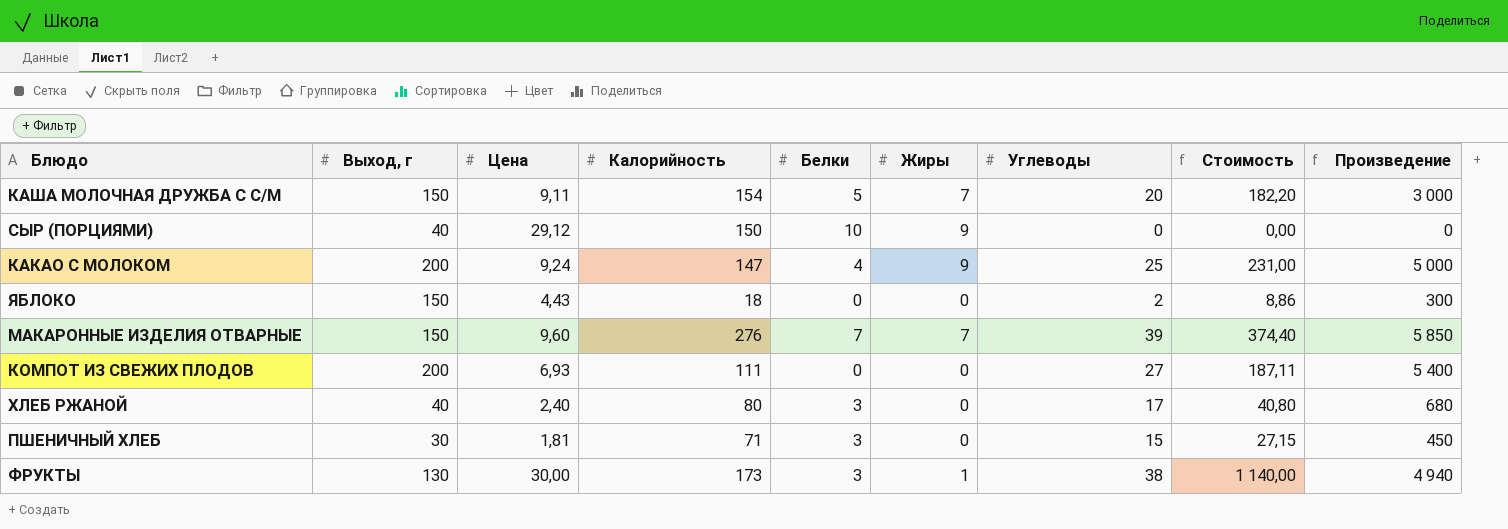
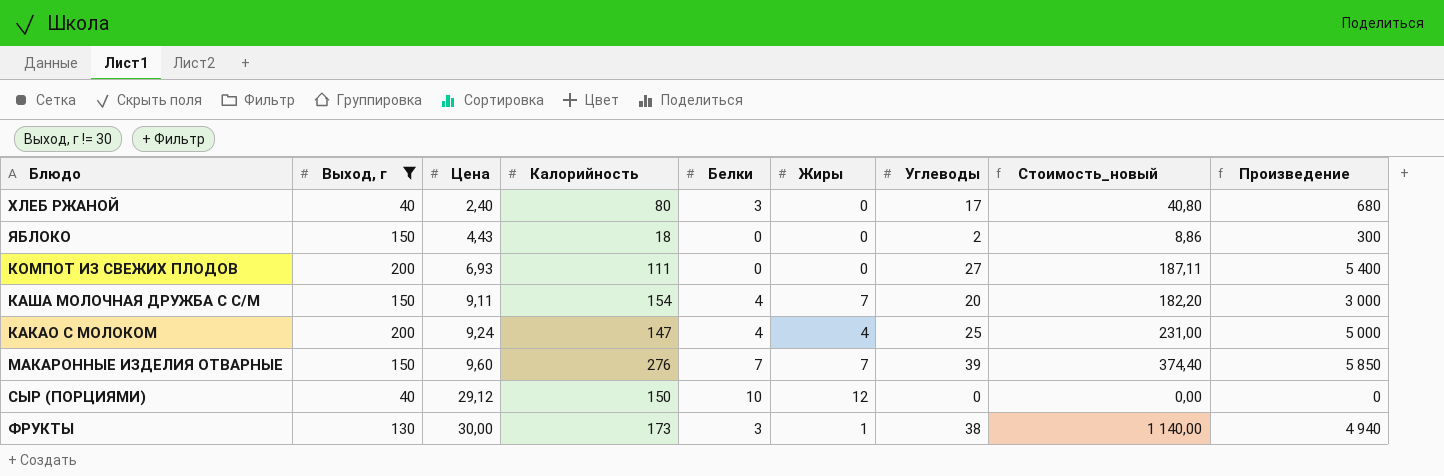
filter: none -> Выход, г != 30
row order: none -> Цена ascending
column name: Стоимость -> Стоимость_новый
КАША МОЛОЧНАЯ ДРУЖБА С С/М | Белки: 5 -> 4
КАКАО С МОЛОКОМ | Жиры: 9 -> 4
СЫР (ПОРЦИЯМИ) | Жиры: 9 -> 12

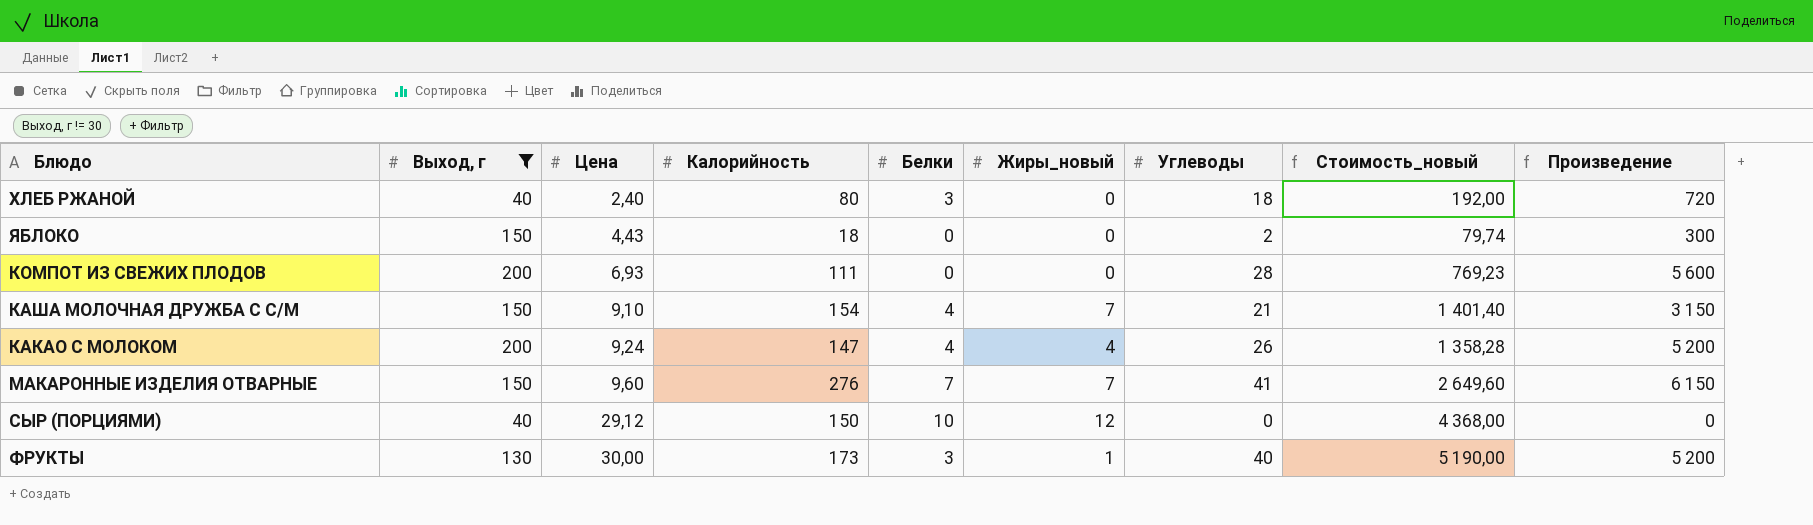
column name: Жиры -> Жиры_новый
column Стоимость_новый | formula: [Цена] * [Углеводы] -> [Цена] * [Калорийность]
ХЛЕБ РЖАНОЙ | Углеводы: 17 -> 18
ХЛЕБ РЖАНОЙ | Произведение: 680 -> 720
КОМПОТ ИЗ СВЕЖИХ ПЛОДОВ | Углеводы: 27 -> 28
КОМПОТ ИЗ СВЕЖИХ ПЛОДОВ | Произведение: 5 400 -> 5 600
КАША МОЛОЧНАЯ ДРУЖБА С С/М | Цена: 9,11 -> 9,10
КАША МОЛОЧНАЯ ДРУЖБА С С/М | Углеводы: 20 -> 21
КАША МОЛОЧНАЯ ДРУЖБА С С/М | Произведение: 3 000 -> 3 150
КАКАО С МОЛОКОМ | Углеводы: 25 -> 26
КАКАО С МОЛОКОМ | Произведение: 5 000 -> 5 200
МАКАРОННЫЕ ИЗДЕЛИЯ ОТВАРНЫЕ | Углеводы: 39 -> 41
МАКАРОННЫЕ ИЗДЕЛИЯ ОТВАРНЫЕ | Произведение: 5 850 -> 6 150
ФРУКТЫ | Углеводы: 38 -> 40
ФРУКТЫ | Произведение: 4 940 -> 5 200

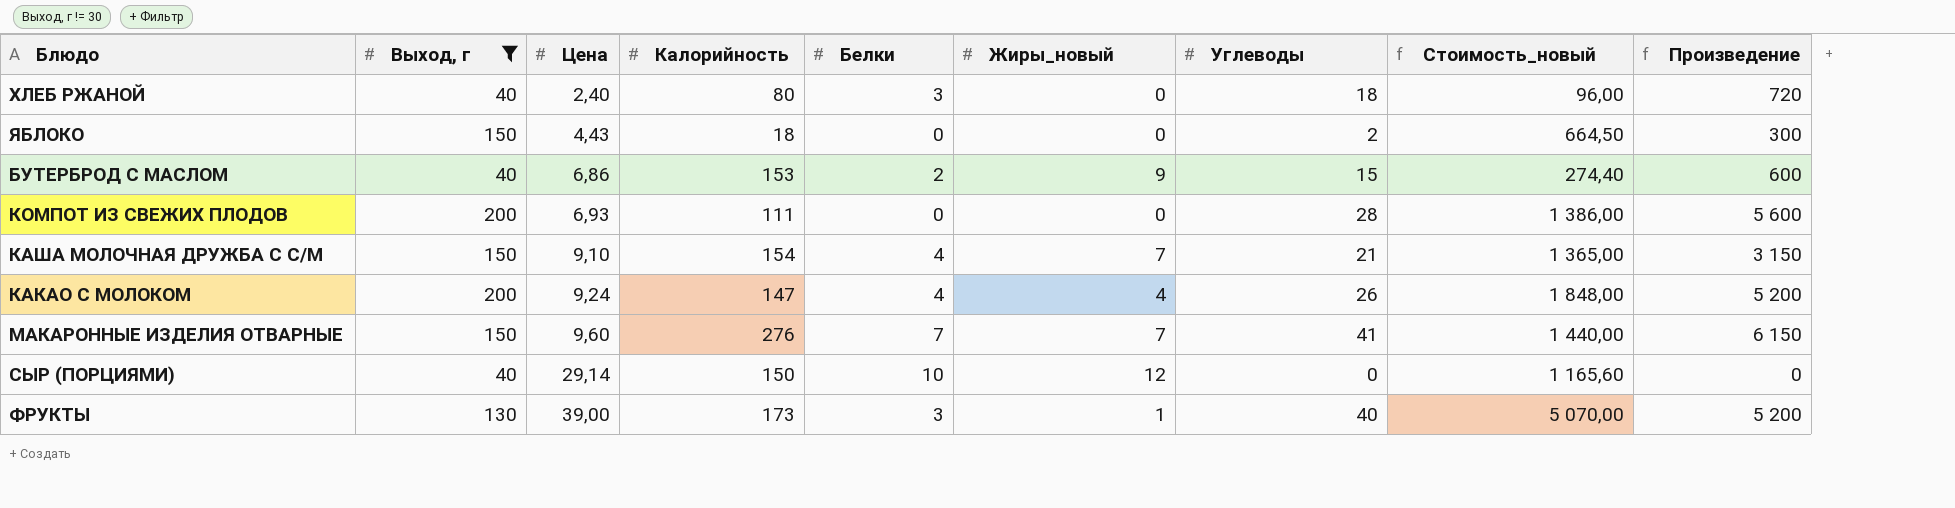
column Стоимость_новый | formula: [Цена] * [Калорийность] -> [Выход, г] * [Цена]
row БУТЕРБРОД С МАСЛОМ: none -> 40 | 6,86 | 153 | 2 | 9 | 15 | 274,40 | 600
СЫР (ПОРЦИЯМИ) | Цена: 29,12 -> 29,14
ФРУКТЫ | Цена: 30,00 -> 39,00

